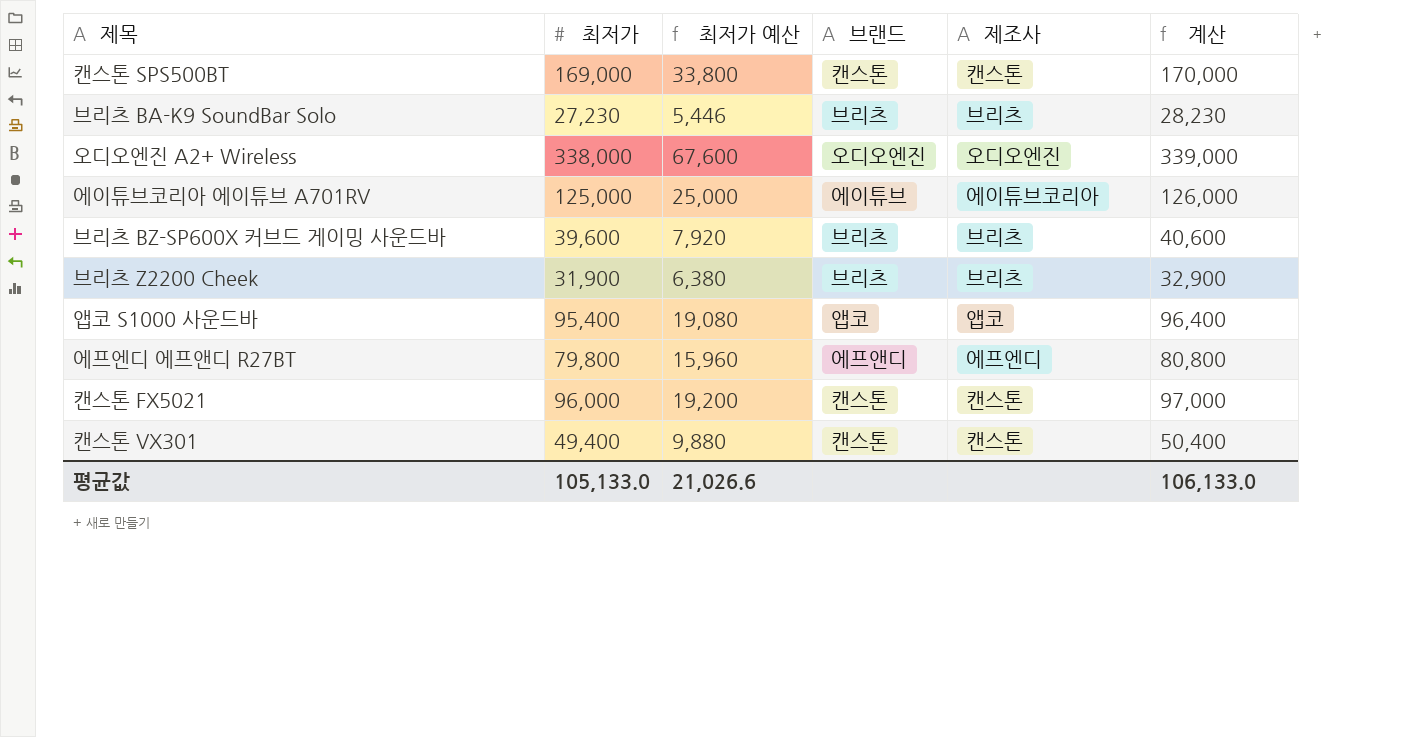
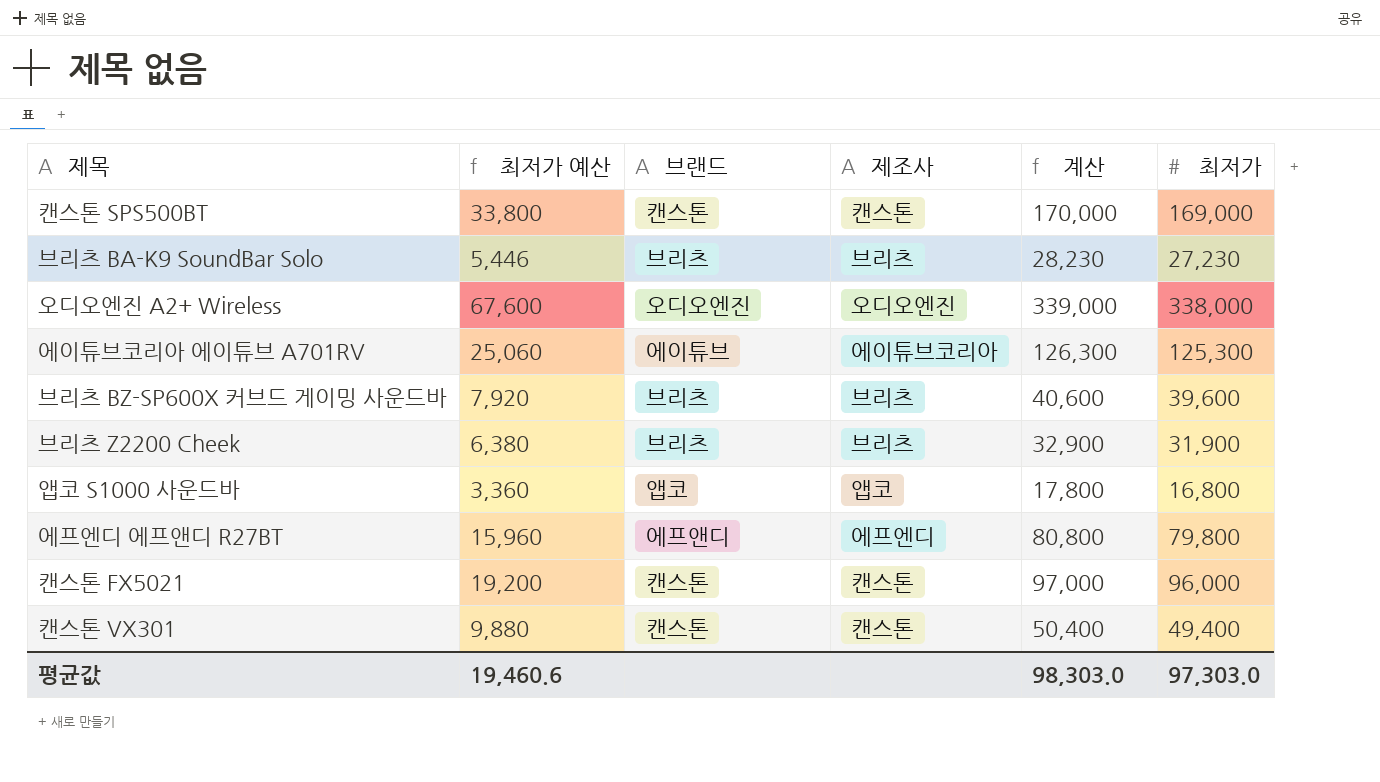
column 최저가 | position: 2 -> 6
에이튜브코리아 에이튜브 A701RV | 최저가 예산: 25,000 -> 25,060
에이튜브코리아 에이튜브 A701RV | 계산: 126,000 -> 126,300
에이튜브코리아 에이튜브 A701RV | 최저가: 125,000 -> 125,300
앱코 S1000 사운드바 | 최저가 예산: 19,080 -> 3,360
앱코 S1000 사운드바 | 계산: 96,400 -> 17,800
앱코 S1000 사운드바 | 최저가: 95,400 -> 16,800
평균값 | 최저가 예산: 21,026.6 -> 19,460.6
평균값 | 계산: 106,133.0 -> 98,303.0
평균값 | 최저가: 105,133.0 -> 97,303.0

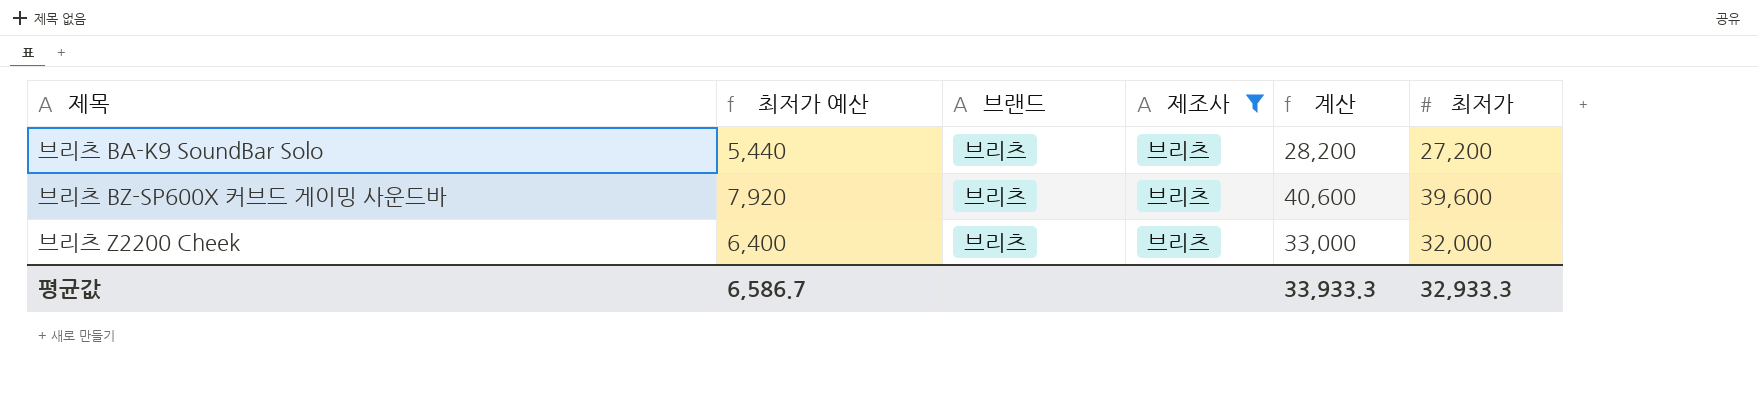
filter: none -> 제조사 = 브리츠
브리츠 BA-K9 SoundBar Solo | 최저가 예산: 5,446 -> 5,440
브리츠 BA-K9 SoundBar Solo | 계산: 28,230 -> 28,200
브리츠 BA-K9 SoundBar Solo | 최저가: 27,230 -> 27,200
브리츠 Z2200 Cheek | 최저가 예산: 6,380 -> 6,400
브리츠 Z2200 Cheek | 계산: 32,900 -> 33,000
브리츠 Z2200 Cheek | 최저가: 31,900 -> 32,000
평균값 | 최저가 예산: 19,460.6 -> 6,586.7
평균값 | 계산: 98,303.0 -> 33,933.3
평균값 | 최저가: 97,303.0 -> 32,933.3

